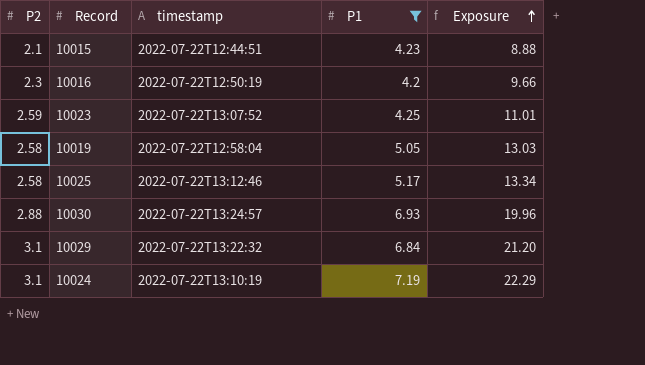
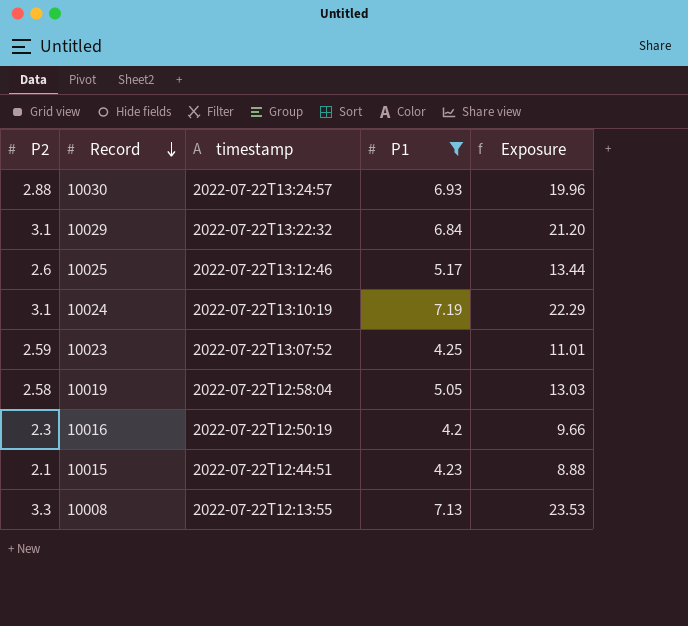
row order: Exposure ascending -> Record descending
10025 | P2: 2.58 -> 2.6
10025 | Exposure: 13.34 -> 13.44
row 10008: none -> 3.3 | 2022-07-22T12:13:55 | 7.13 | 23.53

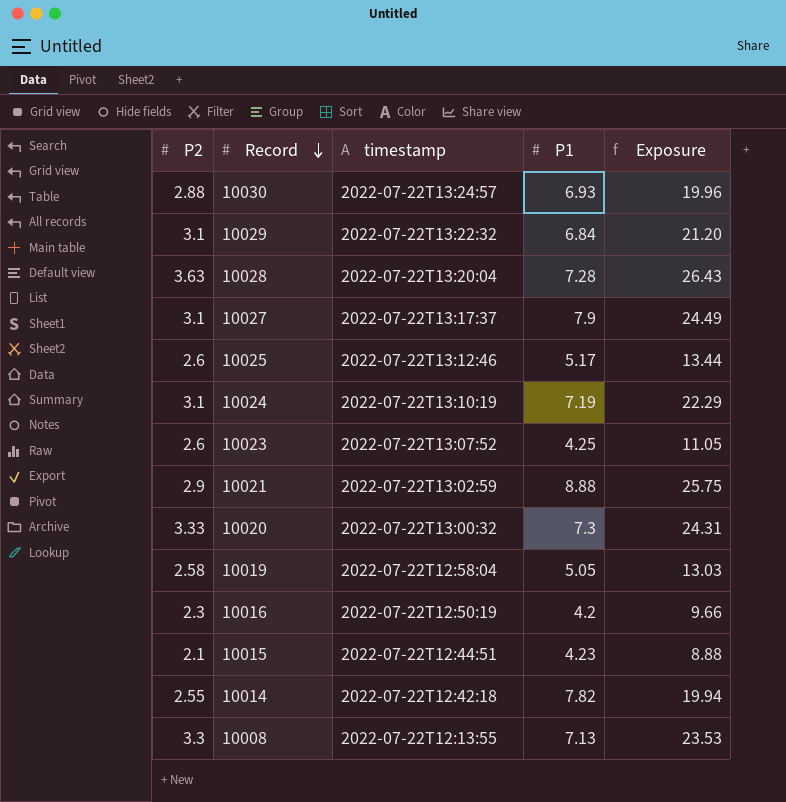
filter: P1 <= 7.19 -> none
10023 | P2: 2.59 -> 2.6
10023 | Exposure: 11.01 -> 11.05

